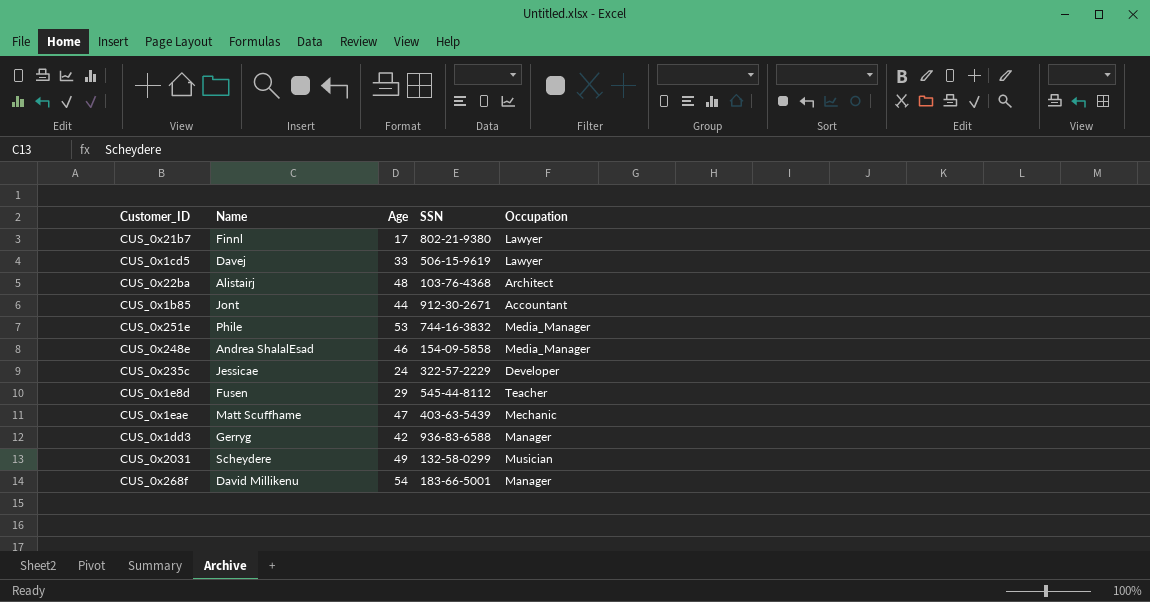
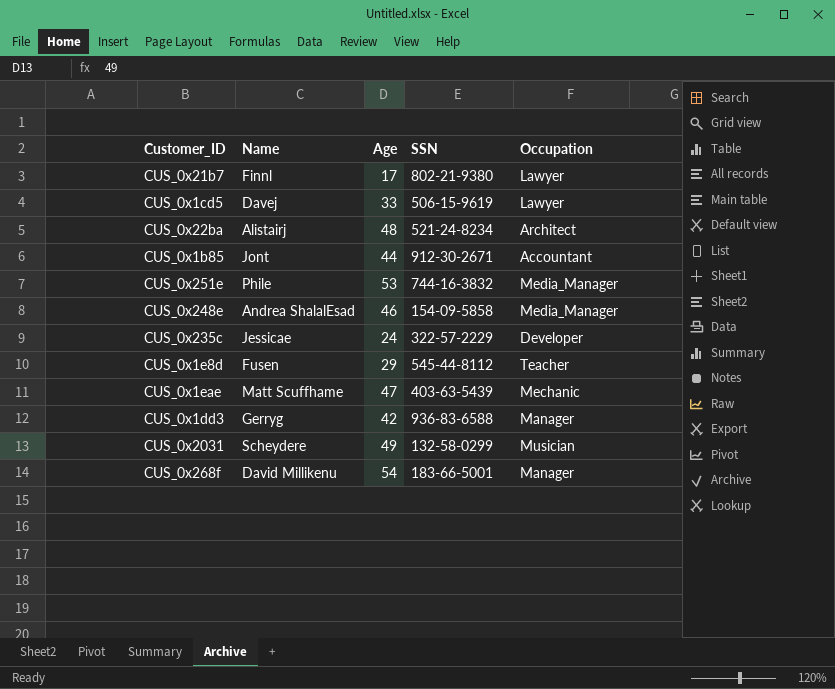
CUS_0x22ba | SSN: 103-76-4368 -> 521-24-8234

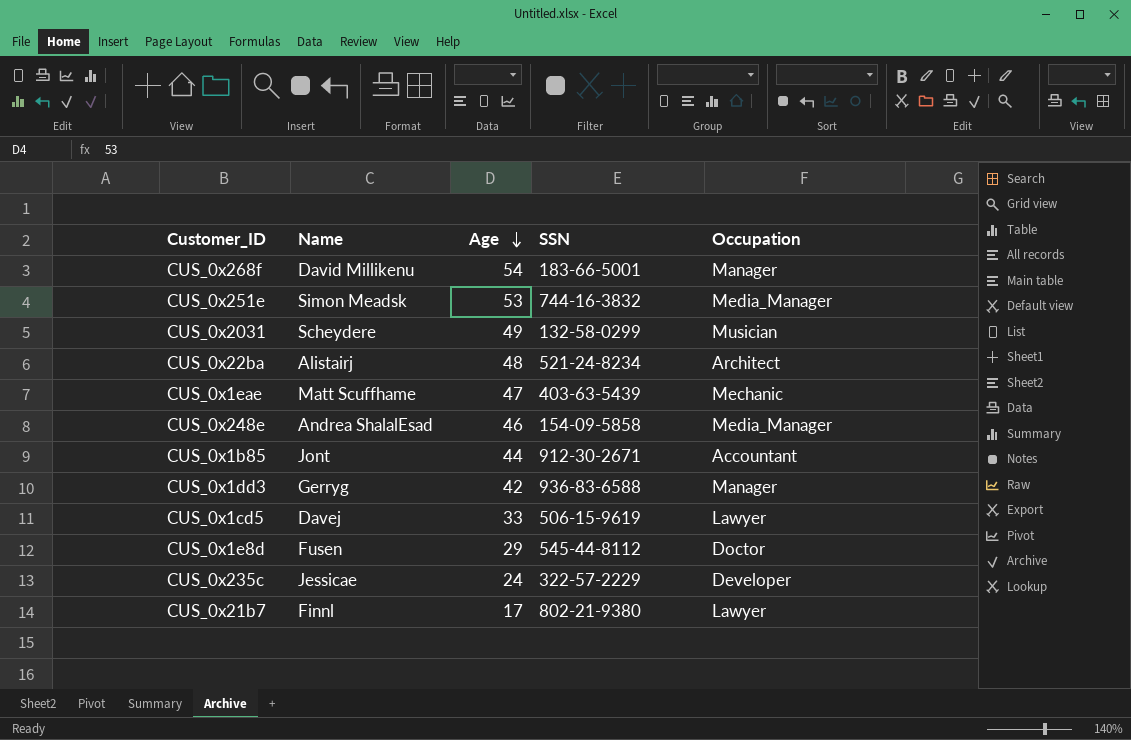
row order: none -> Age descending
CUS_0x251e | Name: Phile -> Simon Meadsk
CUS_0x1e8d | Occupation: Teacher -> Doctor

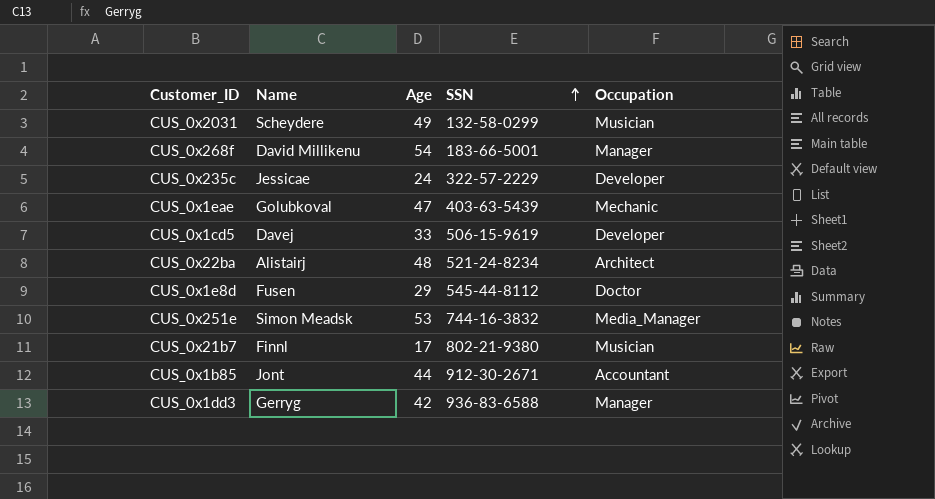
row order: Age descending -> SSN ascending
row CUS_0x248e: Andrea ShalalEsad | 46 | 154-09-5858 | Media_Manager -> none
CUS_0x1eae | Name: Matt Scuffhame -> Golubkoval
CUS_0x1cd5 | Occupation: Lawyer -> Developer
CUS_0x21b7 | Occupation: Lawyer -> Musician

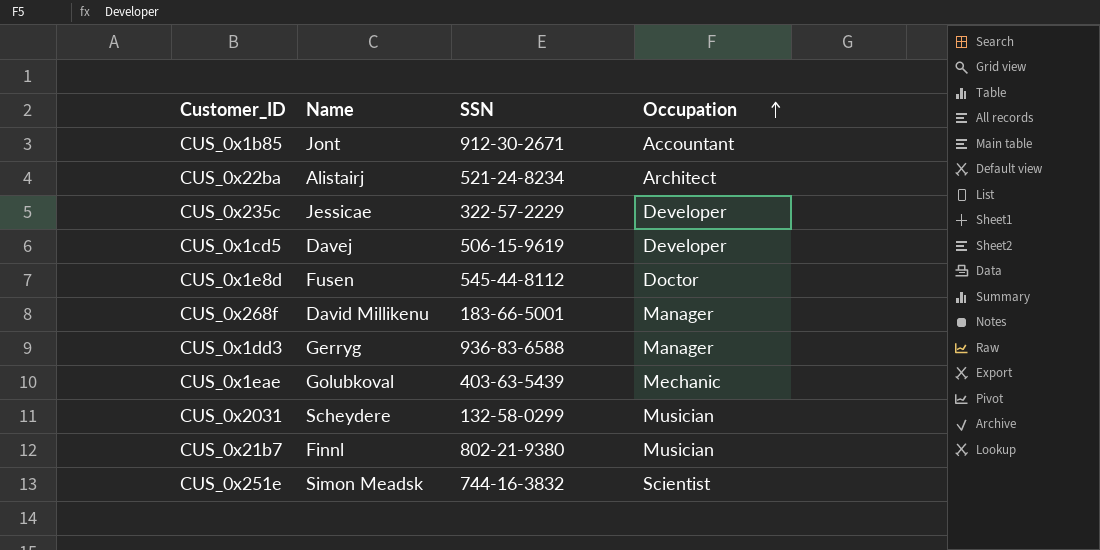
row order: SSN ascending -> Occupation ascending
column Age | position: 3 -> none
CUS_0x251e | Occupation: Media_Manager -> Scientist

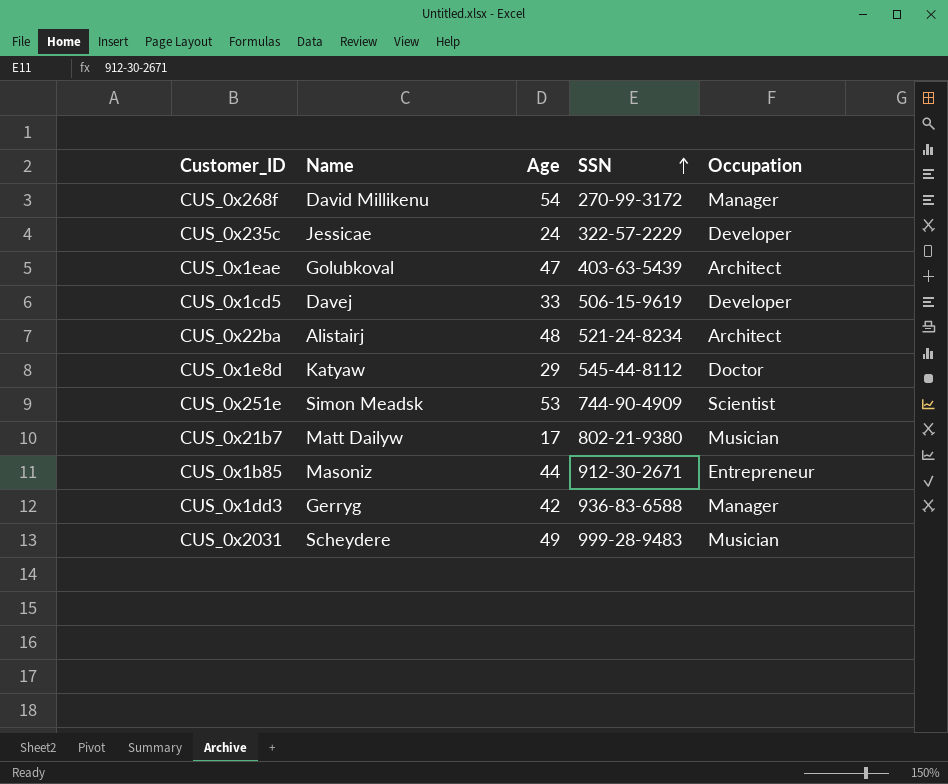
row order: Occupation ascending -> SSN ascending
column Age | position: none -> 3
CUS_0x268f | SSN: 183-66-5001 -> 270-99-3172
CUS_0x1eae | Occupation: Mechanic -> Architect
CUS_0x1e8d | Name: Fusen -> Katyaw
CUS_0x251e | SSN: 744-16-3832 -> 744-90-4909
CUS_0x21b7 | Name: Finnl -> Matt Dailyw
CUS_0x1b85 | Name: Jont -> Masoniz
CUS_0x1b85 | Occupation: Accountant -> Entrepreneur
CUS_0x2031 | SSN: 132-58-0299 -> 999-28-9483

